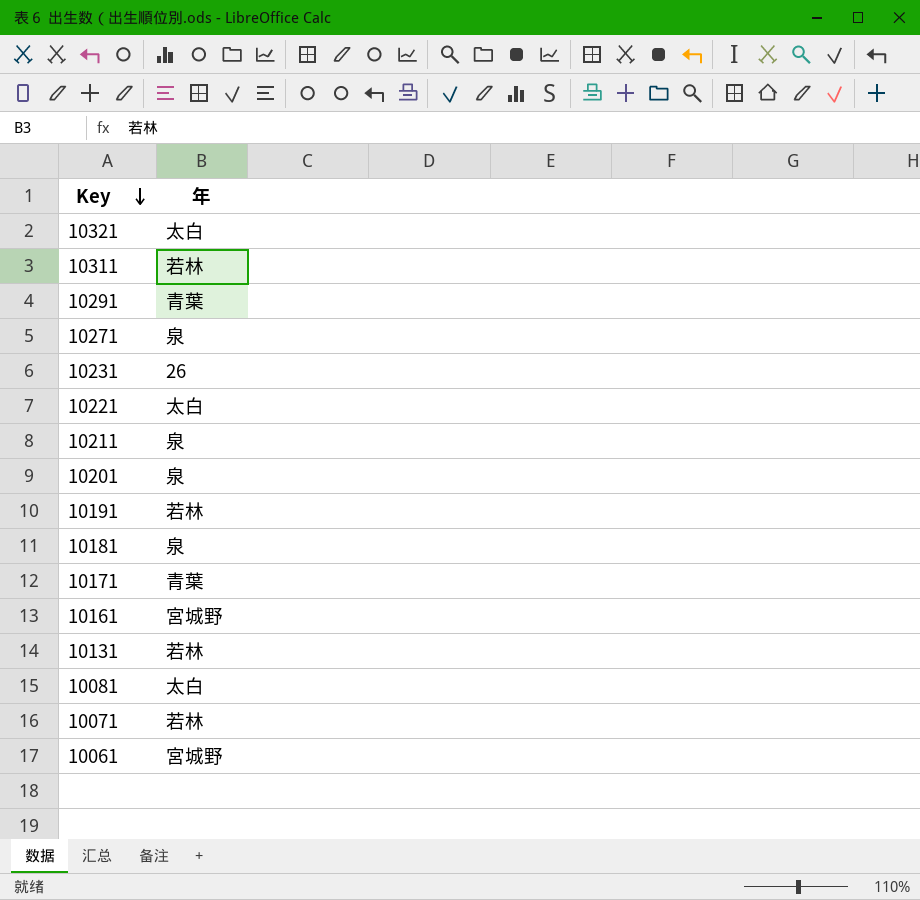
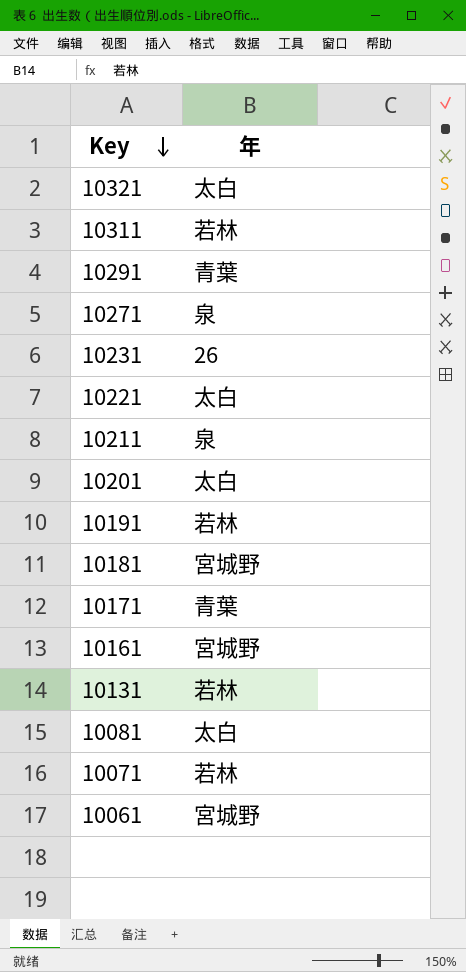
10201 | 年: 泉 -> 太白
10181 | 年: 泉 -> 宮城野

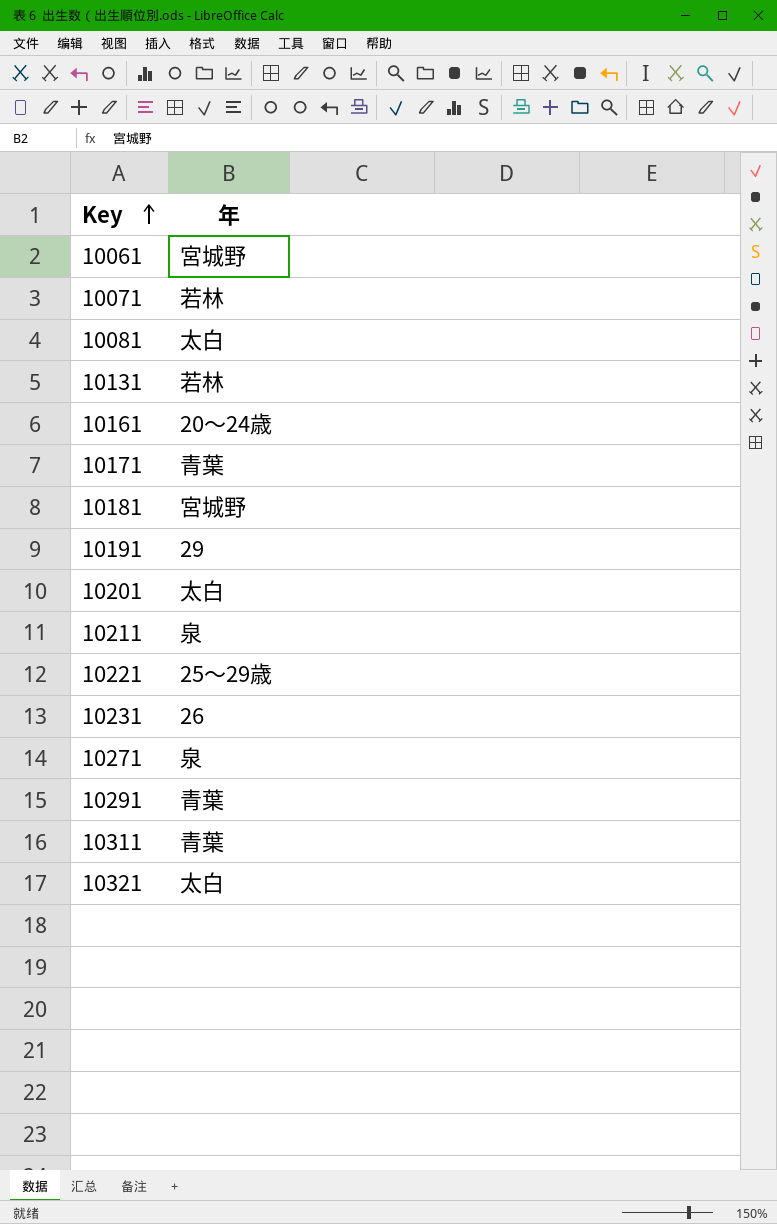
row order: Key descending -> Key ascending
10161 | 年: 宮城野 -> 20～24歳
10191 | 年: 若林 -> 29
10221 | 年: 太白 -> 25～29歳
10311 | 年: 若林 -> 青葉

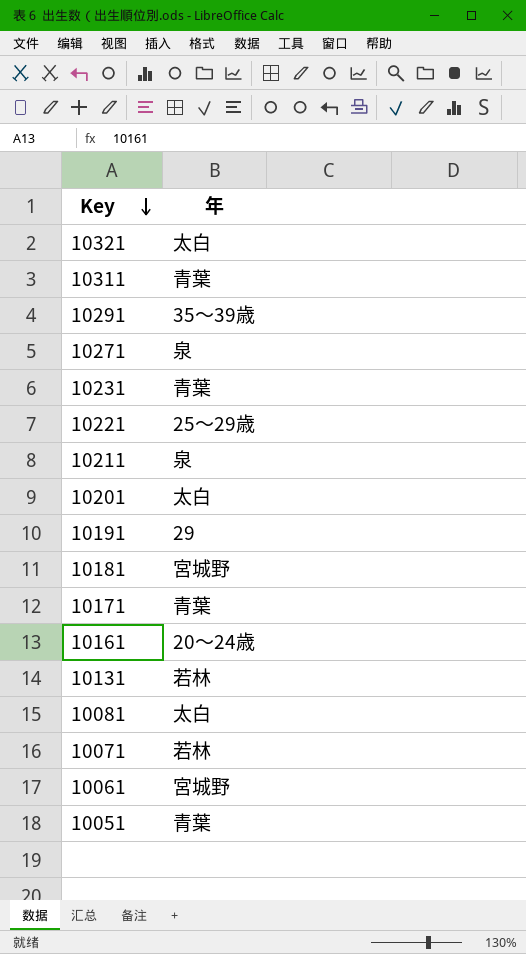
row order: Key ascending -> Key descending
10291 | 年: 青葉 -> 35～39歳
10231 | 年: 26 -> 青葉
row 10051: none -> 青葉

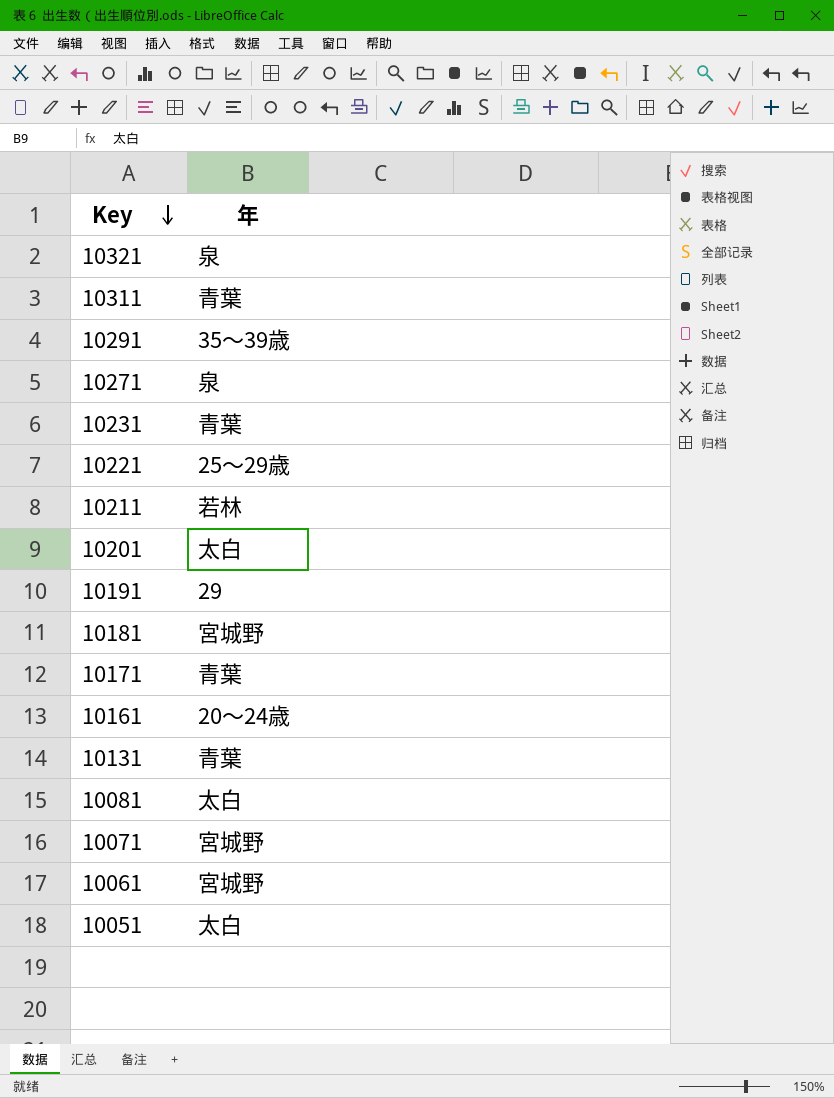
10321 | 年: 太白 -> 泉
10211 | 年: 泉 -> 若林
10131 | 年: 若林 -> 青葉
10071 | 年: 若林 -> 宮城野
10051 | 年: 青葉 -> 太白

